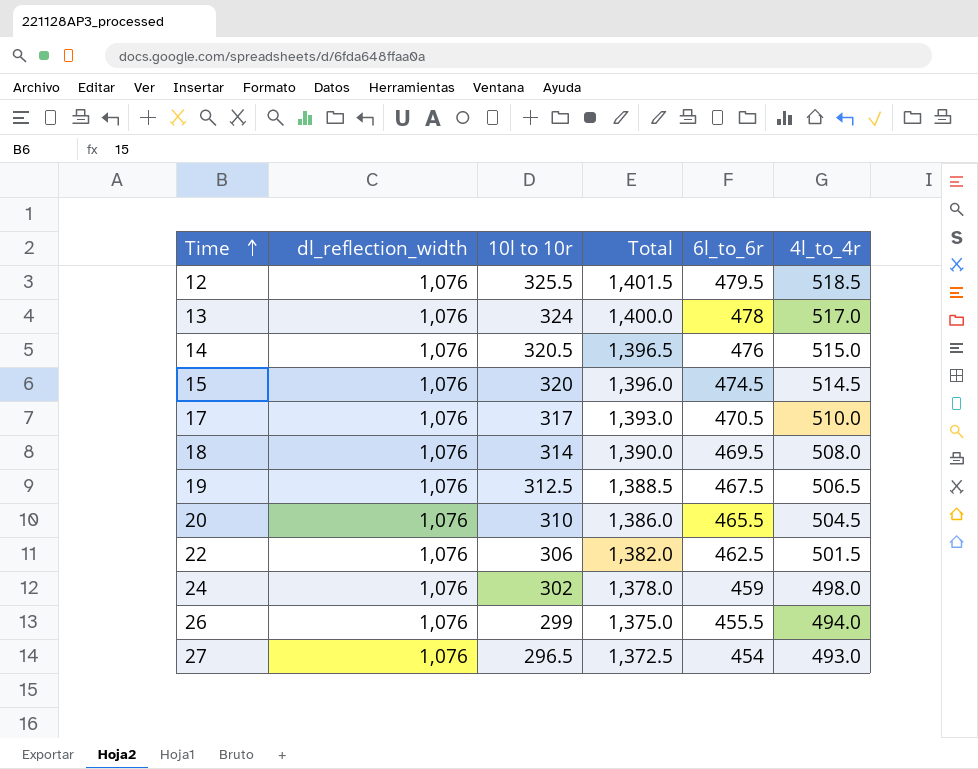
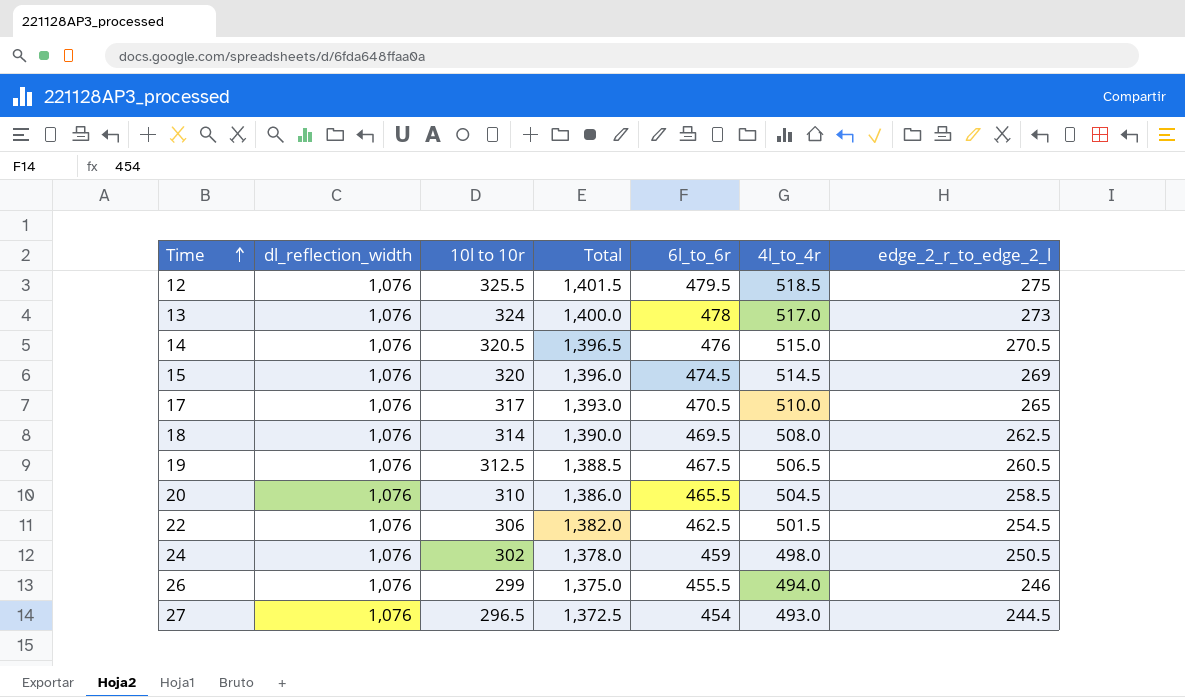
column edge_2_r_to_edge_2_l | position: none -> 7

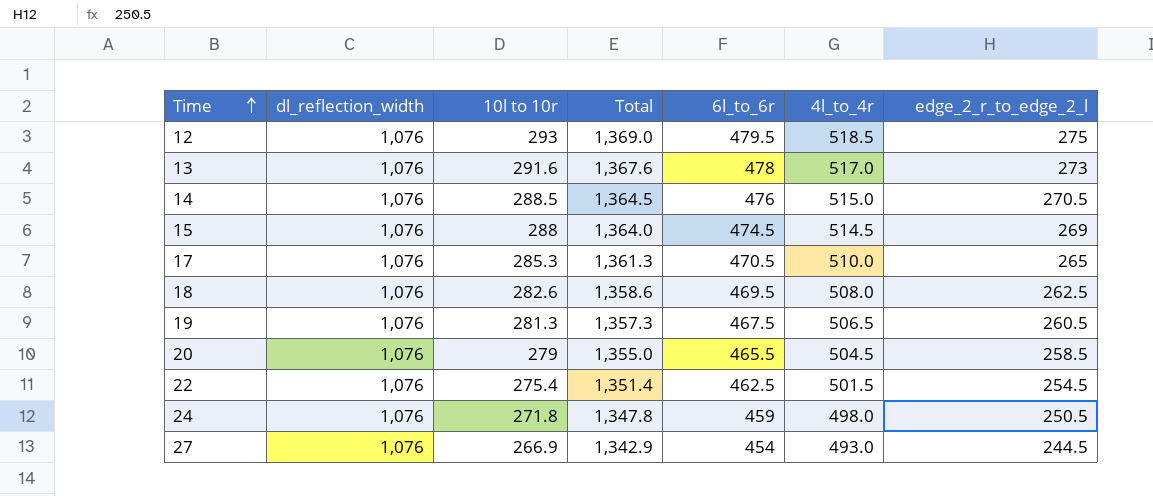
row 26: 1,076 | 299 | 1,375.0 | 455.5 | 494.0 | 246 -> none
12 | 10l to 10r: 325.5 -> 293
12 | Total: 1,401.5 -> 1,369.0
13 | 10l to 10r: 324 -> 291.6
13 | Total: 1,400.0 -> 1,367.6
14 | 10l to 10r: 320.5 -> 288.5
14 | Total: 1,396.5 -> 1,364.5
15 | 10l to 10r: 320 -> 288
15 | Total: 1,396.0 -> 1,364.0
17 | 10l to 10r: 317 -> 285.3
17 | Total: 1,393.0 -> 1,361.3
18 | 10l to 10r: 314 -> 282.6
18 | Total: 1,390.0 -> 1,358.6
19 | 10l to 10r: 312.5 -> 281.3
19 | Total: 1,388.5 -> 1,357.3
20 | 10l to 10r: 310 -> 279
20 | Total: 1,386.0 -> 1,355.0
22 | 10l to 10r: 306 -> 275.4
22 | Total: 1,382.0 -> 1,351.4
24 | 10l to 10r: 302 -> 271.8
24 | Total: 1,378.0 -> 1,347.8
27 | 10l to 10r: 296.5 -> 266.9
27 | Total: 1,372.5 -> 1,342.9

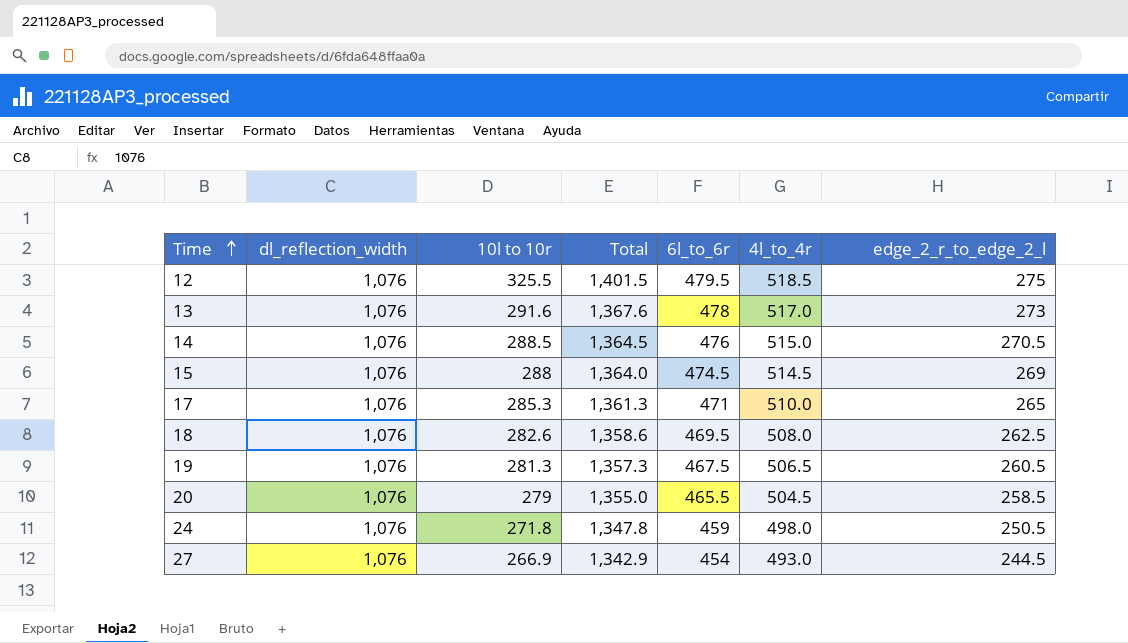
row 22: 1,076 | 275.4 | 1,351.4 | 462.5 | 501.5 | 254.5 -> none
12 | 10l to 10r: 293 -> 325.5
12 | Total: 1,369.0 -> 1,401.5
17 | 6l_to_6r: 470.5 -> 471

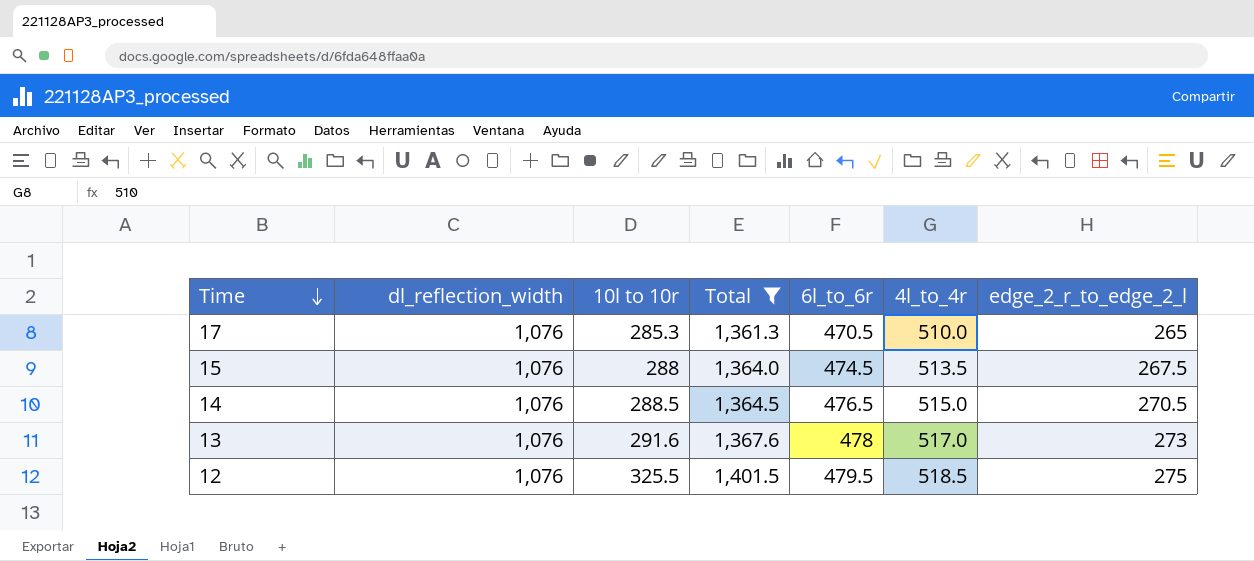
filter: none -> Total >= 1,361.3
row order: Time ascending -> Time descending
17 | 6l_to_6r: 471 -> 470.5
15 | 4l_to_4r: 514.5 -> 513.5
15 | edge_2_r_to_edge_2_l: 269 -> 267.5
14 | 6l_to_6r: 476 -> 476.5

